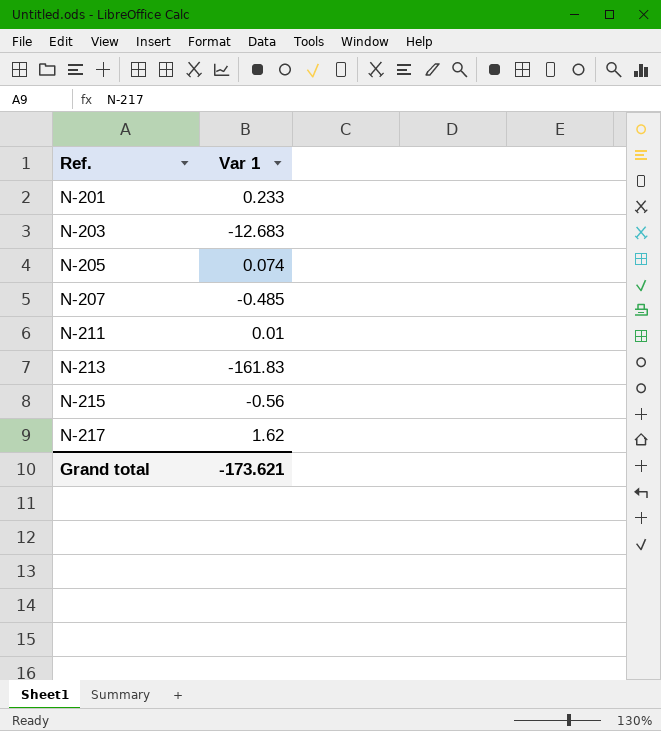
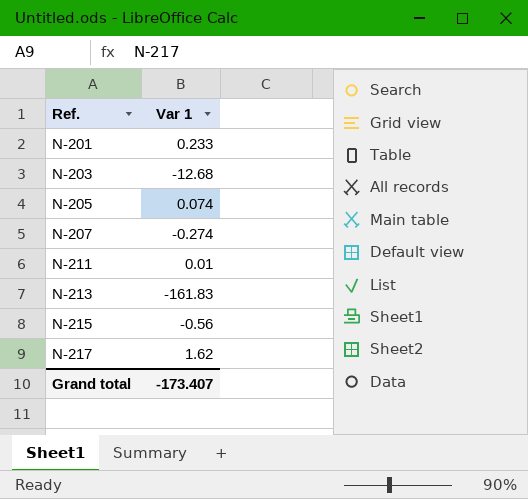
N-203 | Var 1: -12.683 -> -12.68
N-207 | Var 1: -0.485 -> -0.274
Grand total | Var 1: -173.621 -> -173.407

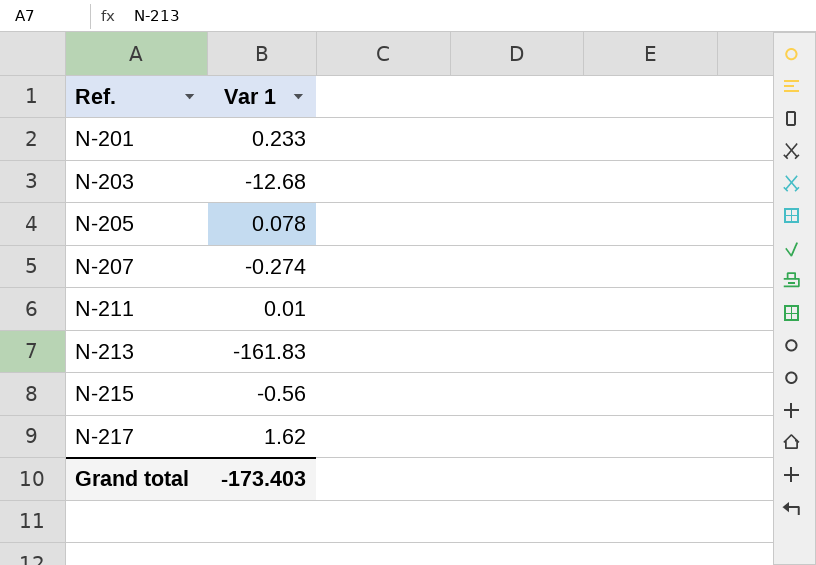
N-205 | Var 1: 0.074 -> 0.078
Grand total | Var 1: -173.407 -> -173.403

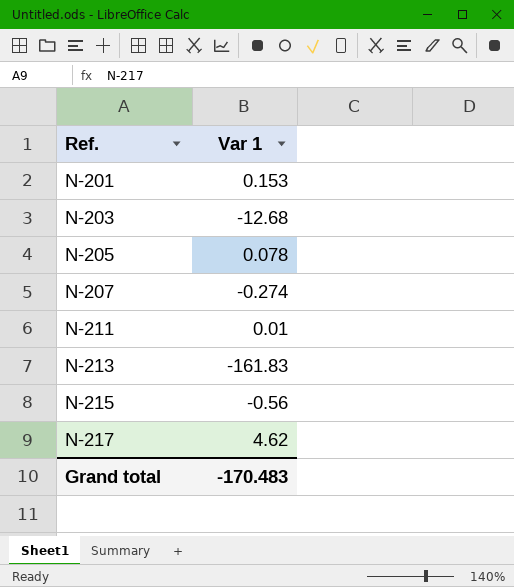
N-201 | Var 1: 0.233 -> 0.153
N-217 | Var 1: 1.62 -> 4.62
Grand total | Var 1: -173.403 -> -170.483

